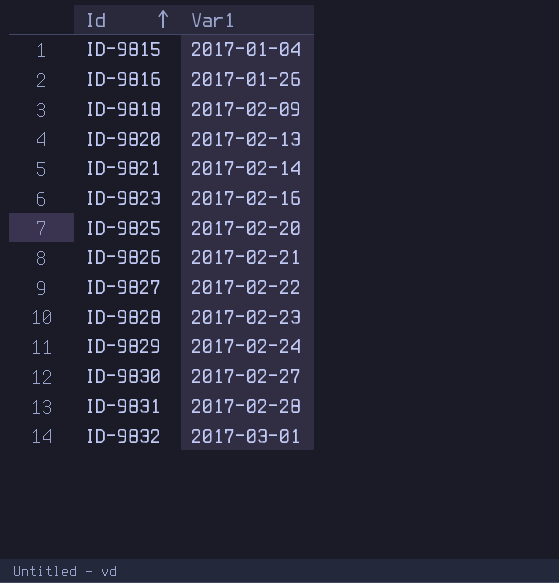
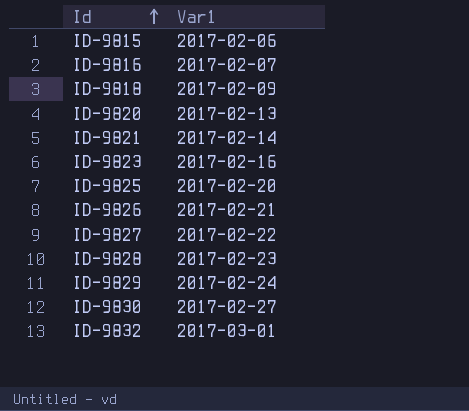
row ID-9831: 2017-02-28 -> none
ID-9815 | Var1: 2017-01-04 -> 2017-02-06
ID-9816 | Var1: 2017-01-26 -> 2017-02-07

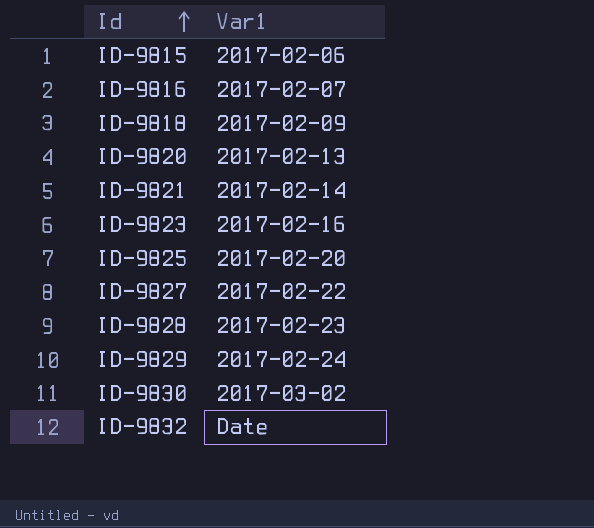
row ID-9826: 2017-02-21 -> none
ID-9830 | Var1: 2017-02-27 -> 2017-03-02
ID-9832 | Var1: 2017-03-01 -> Date

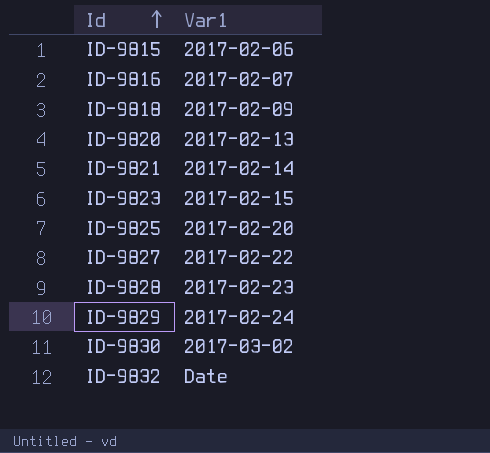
ID-9823 | Var1: 2017-02-16 -> 2017-02-15

